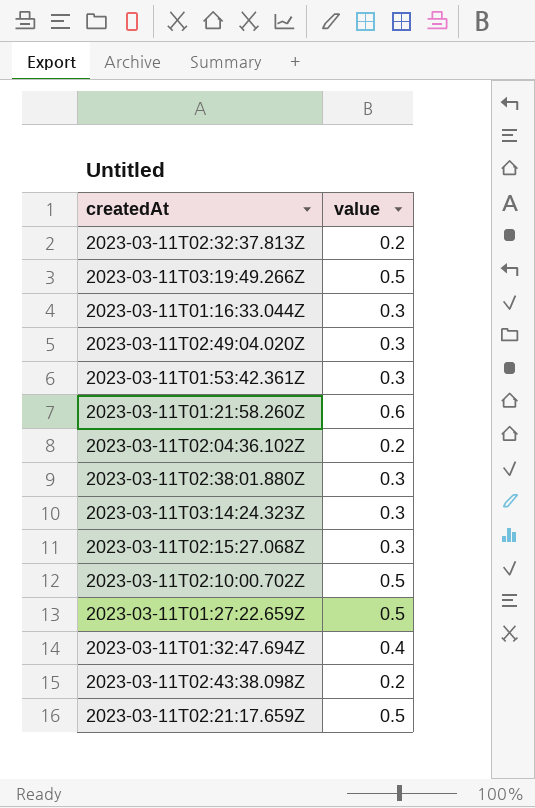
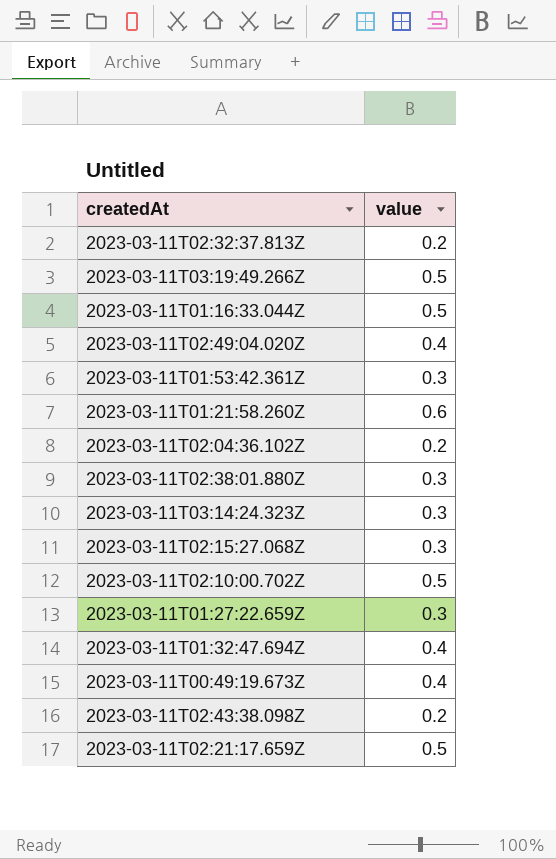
2023-03-11T01:16:33.044Z | value: 0.3 -> 0.5
2023-03-11T02:49:04.020Z | value: 0.3 -> 0.4
2023-03-11T01:27:22.659Z | value: 0.5 -> 0.3
row 2023-03-11T00:49:19.673Z: none -> 0.4

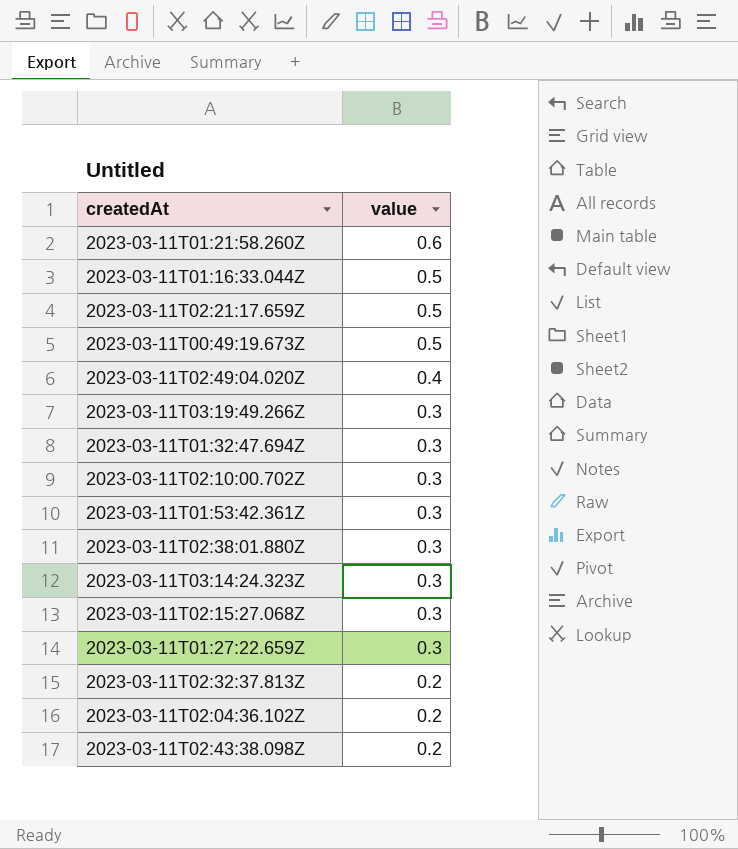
row order: none -> value descending
2023-03-11T00:49:19.673Z | value: 0.4 -> 0.5
2023-03-11T03:19:49.266Z | value: 0.5 -> 0.3
2023-03-11T01:32:47.694Z | value: 0.4 -> 0.3
2023-03-11T02:10:00.702Z | value: 0.5 -> 0.3

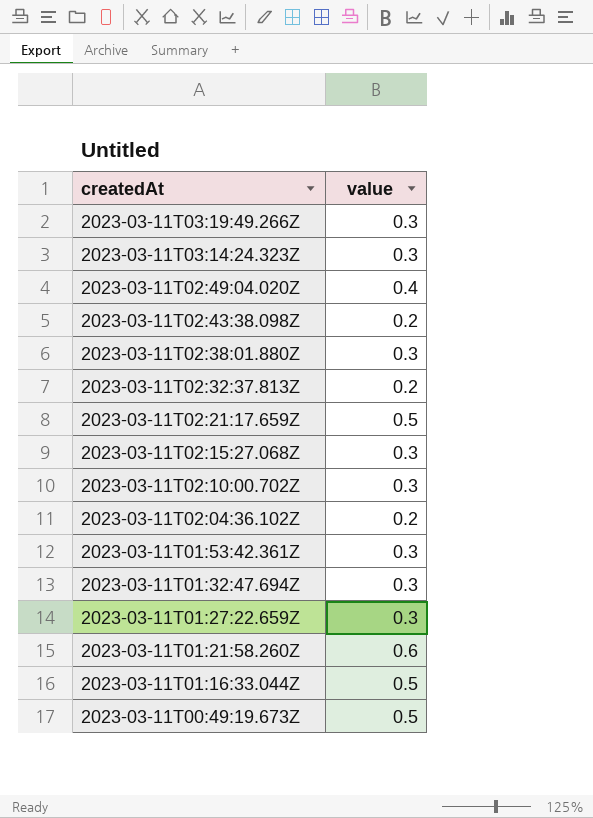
row order: value descending -> createdAt descending

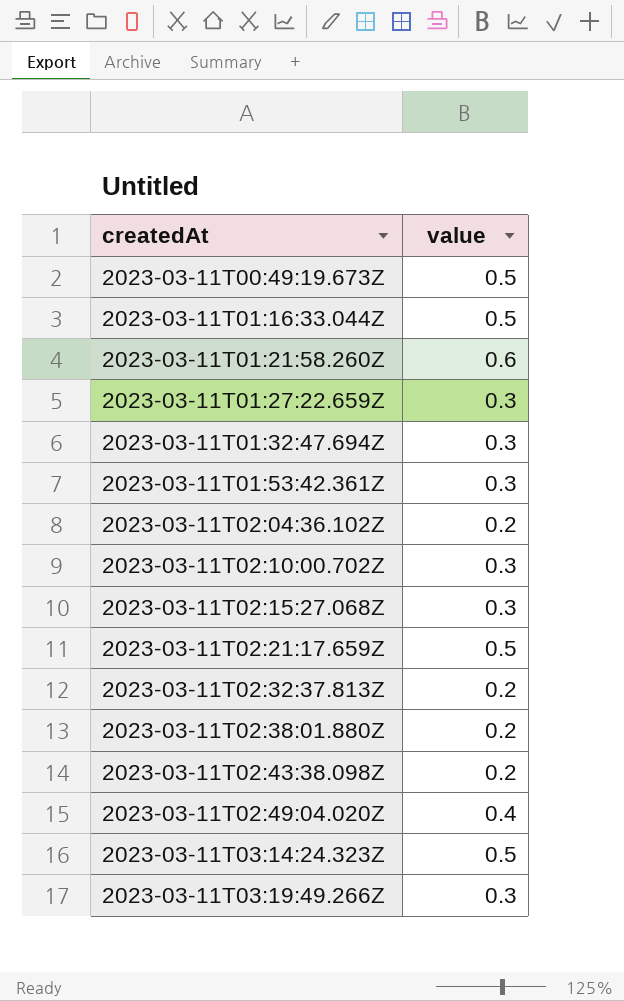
row order: createdAt descending -> createdAt ascending
2023-03-11T02:38:01.880Z | value: 0.3 -> 0.2
2023-03-11T03:14:24.323Z | value: 0.3 -> 0.5

